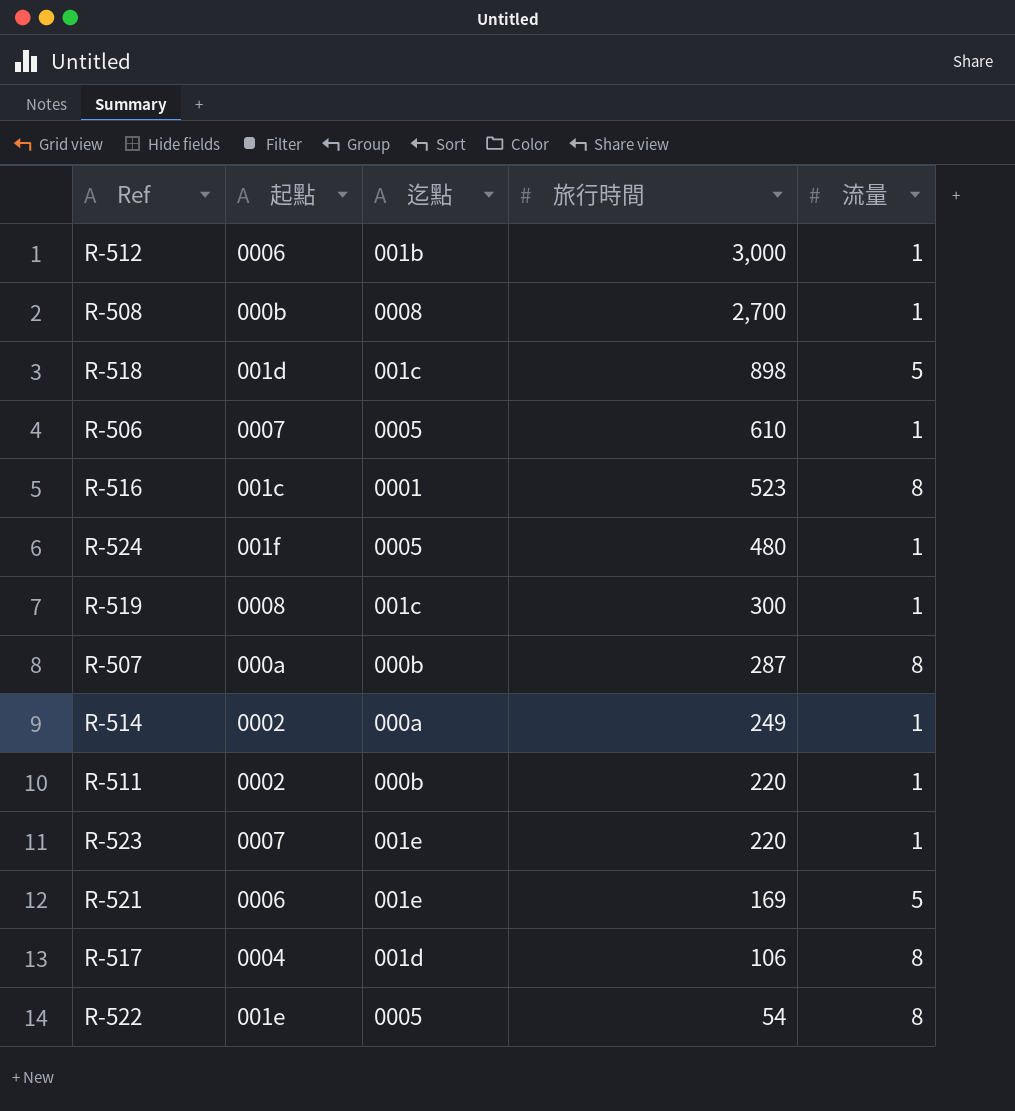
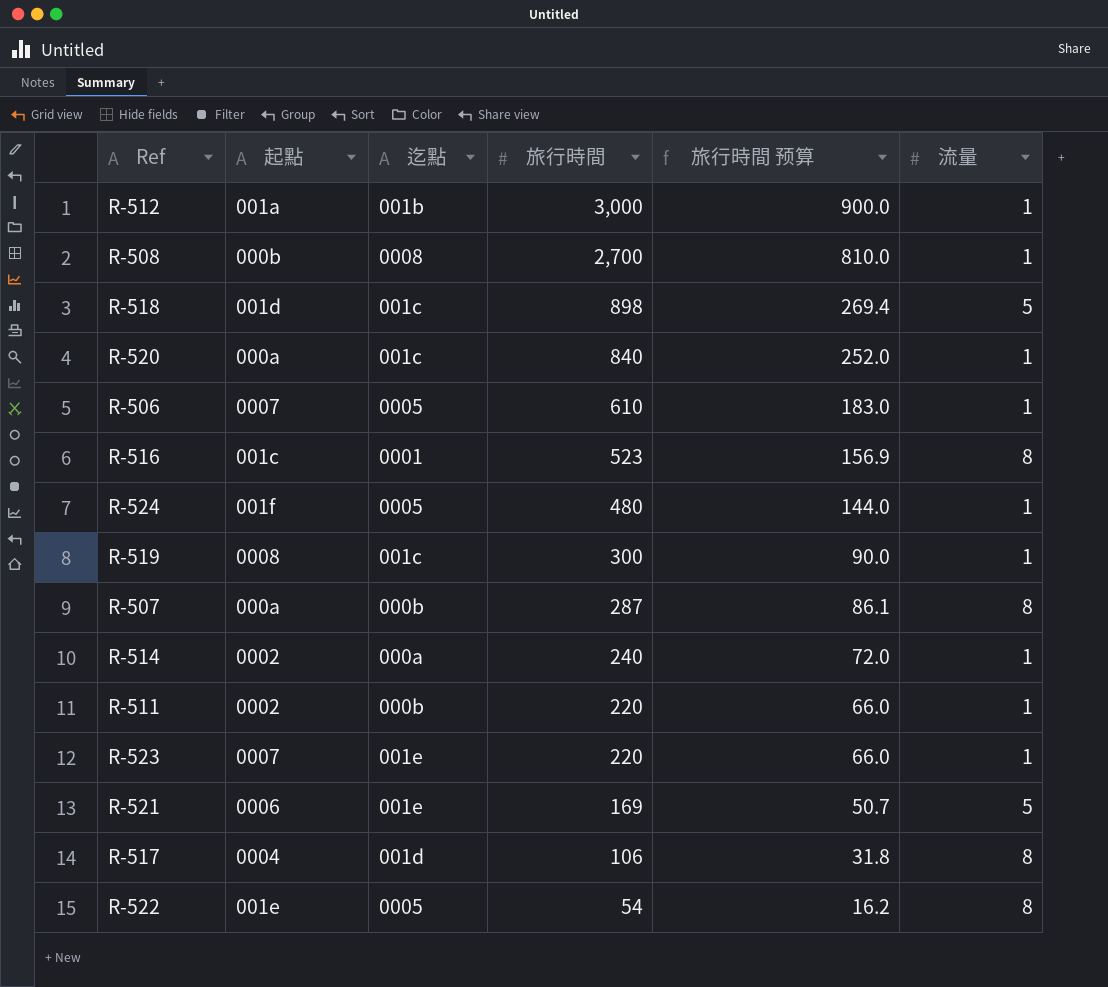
column 旅行時間 预算 | formula: none -> [旅行時間] * 0.3
R-512 | 起點: 0006 -> 001a
row R-520: none -> 000a | 001c | 840 | 252.0 | 1
R-514 | 旅行時間: 249 -> 240

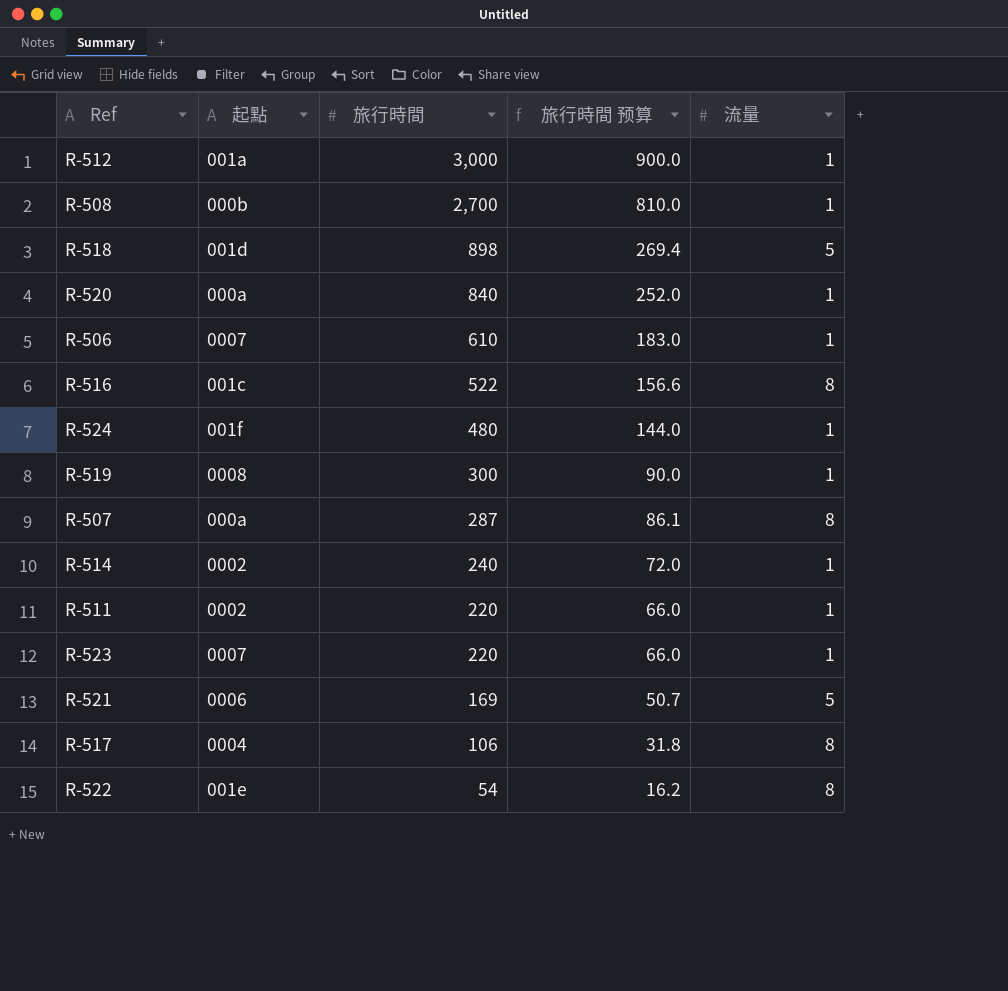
column 迄點 | position: 3 -> none
R-516 | 旅行時間: 523 -> 522
R-516 | 旅行時間 预算: 156.9 -> 156.6

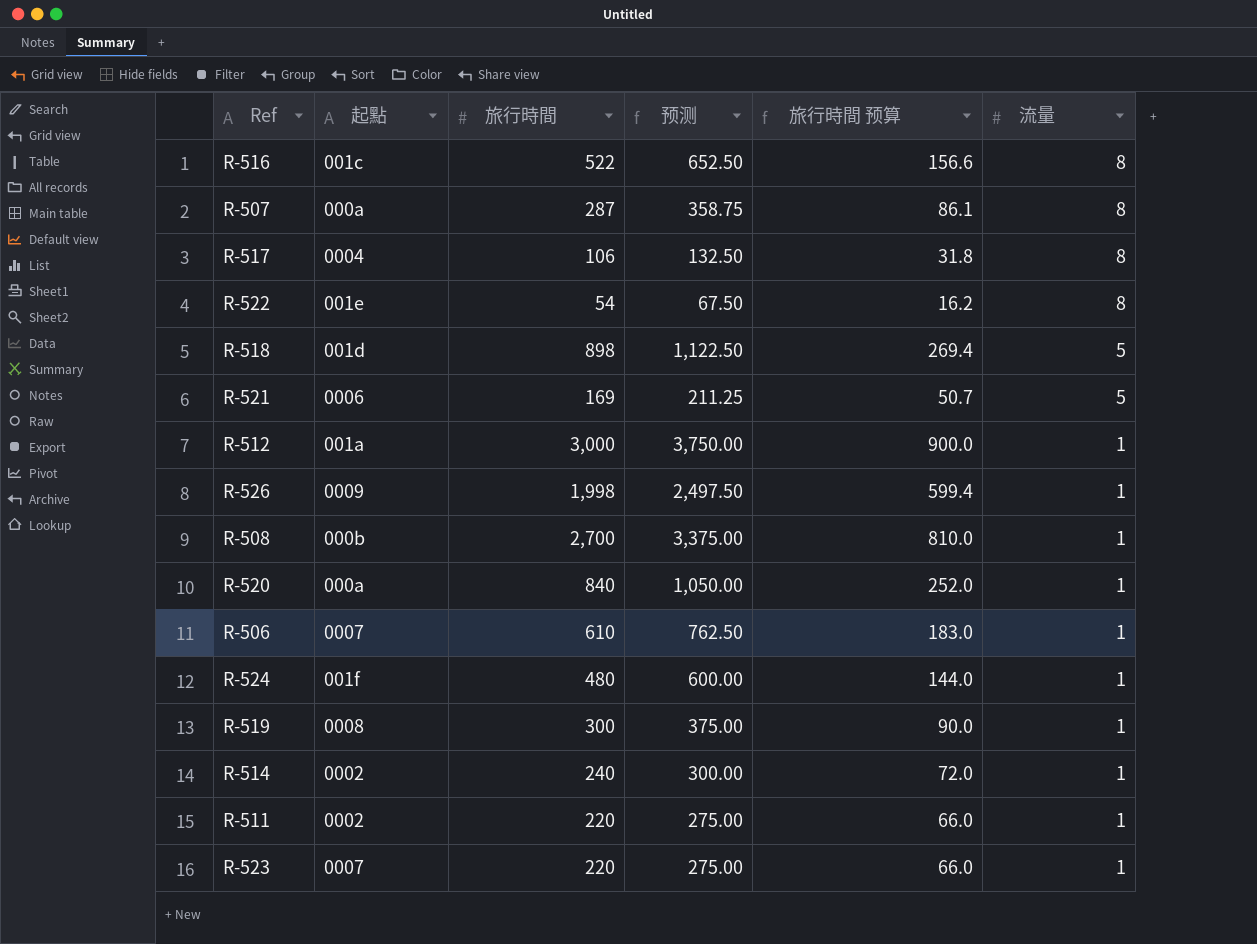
row order: 旅行時間 descending -> 流量 descending
column 预测 | formula: none -> [旅行時間] * 1.25
row R-526: none -> 0009 | 1,998 | 2,497.50 | 599.4 | 1

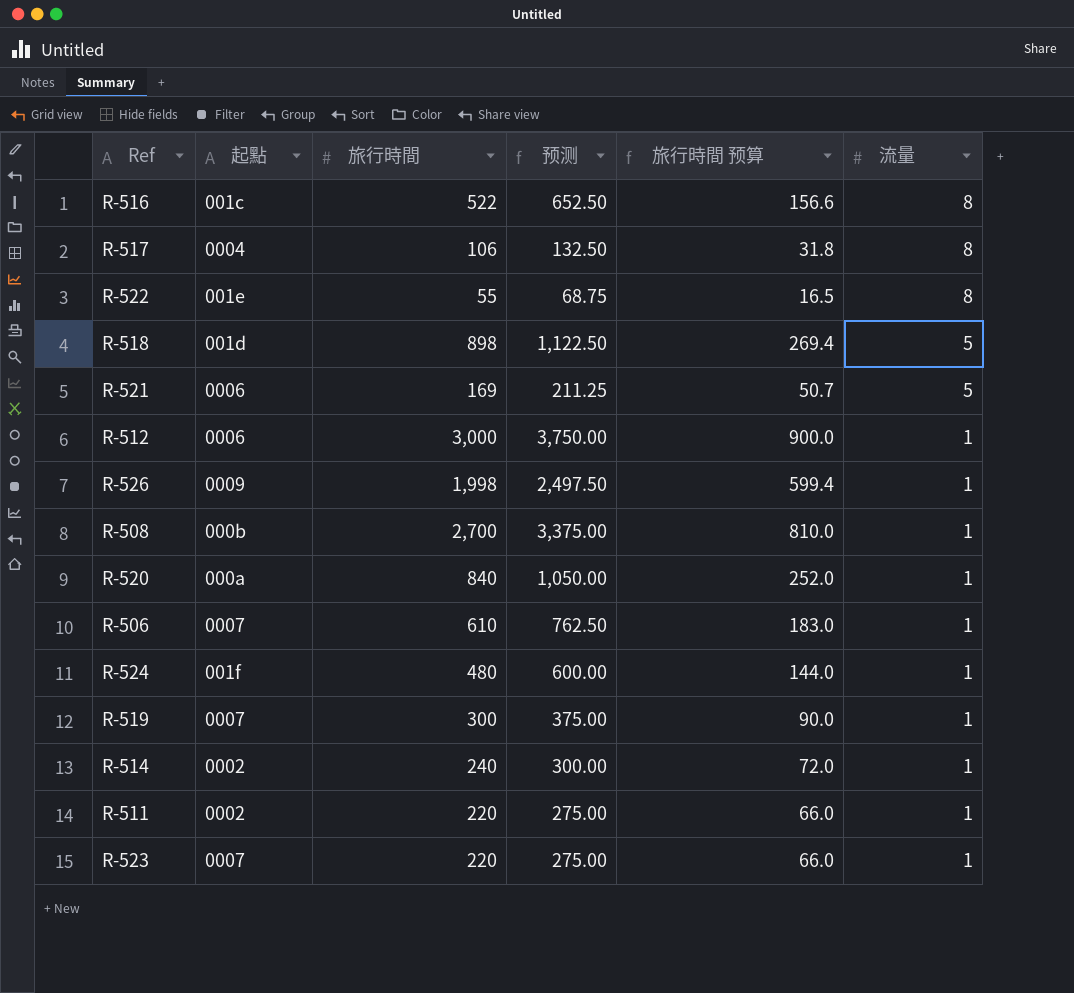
row R-507: 000a | 287 | 358.75 | 86.1 | 8 -> none
R-522 | 旅行時間: 54 -> 55
R-522 | 预测: 67.50 -> 68.75
R-522 | 旅行時間 预算: 16.2 -> 16.5
R-512 | 起點: 001a -> 0006
R-519 | 起點: 0008 -> 0007

